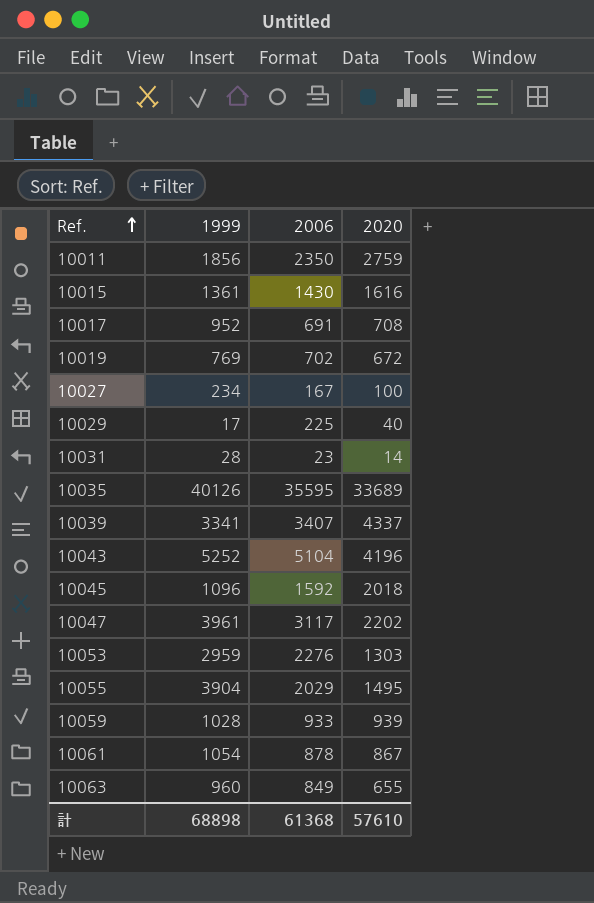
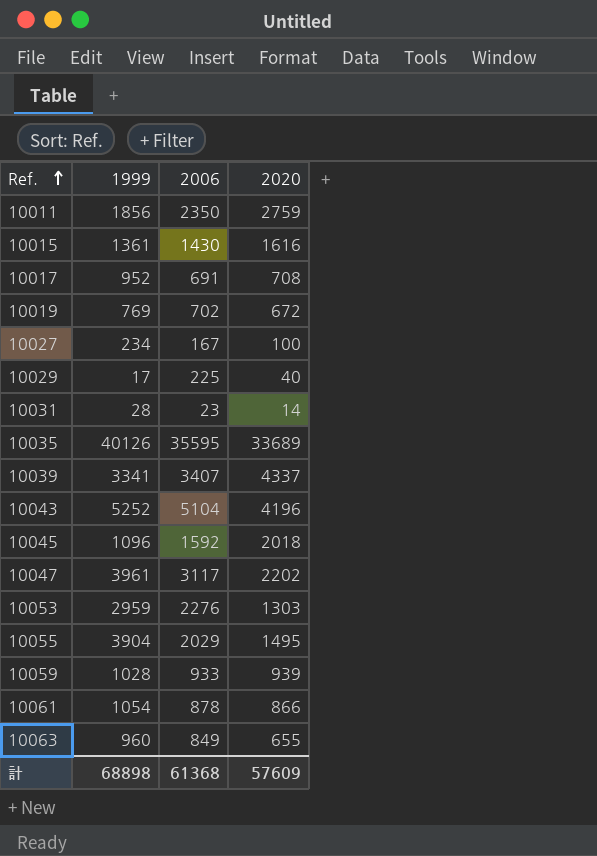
10061 | 2020: 867 -> 866
計 | 2020: 57610 -> 57609

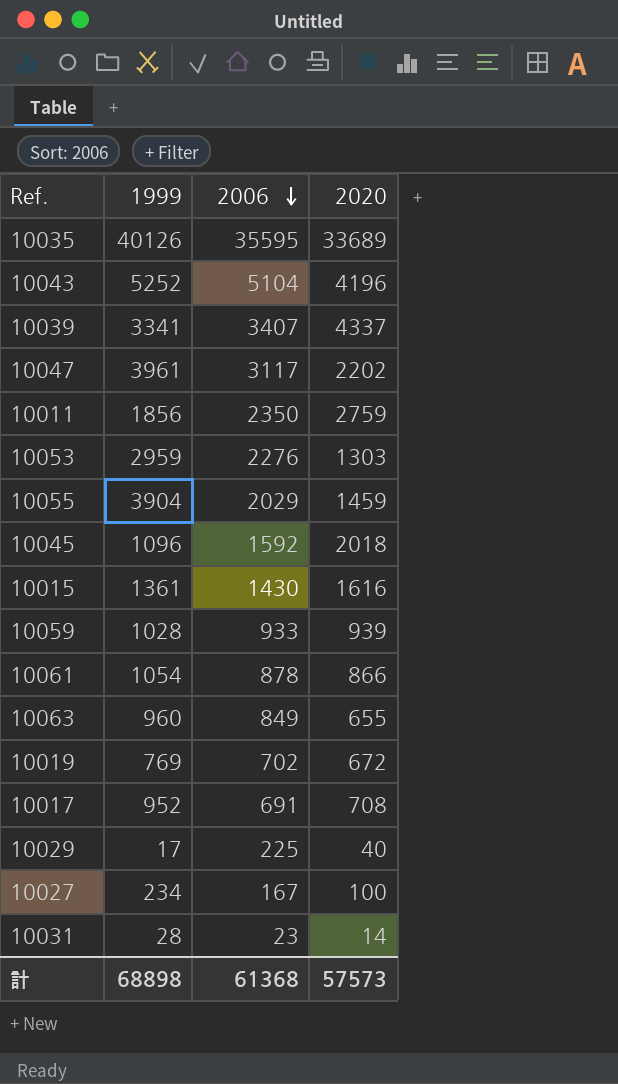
row order: Ref. ascending -> 2006 descending
10055 | 2020: 1495 -> 1459
計 | 2020: 57609 -> 57573

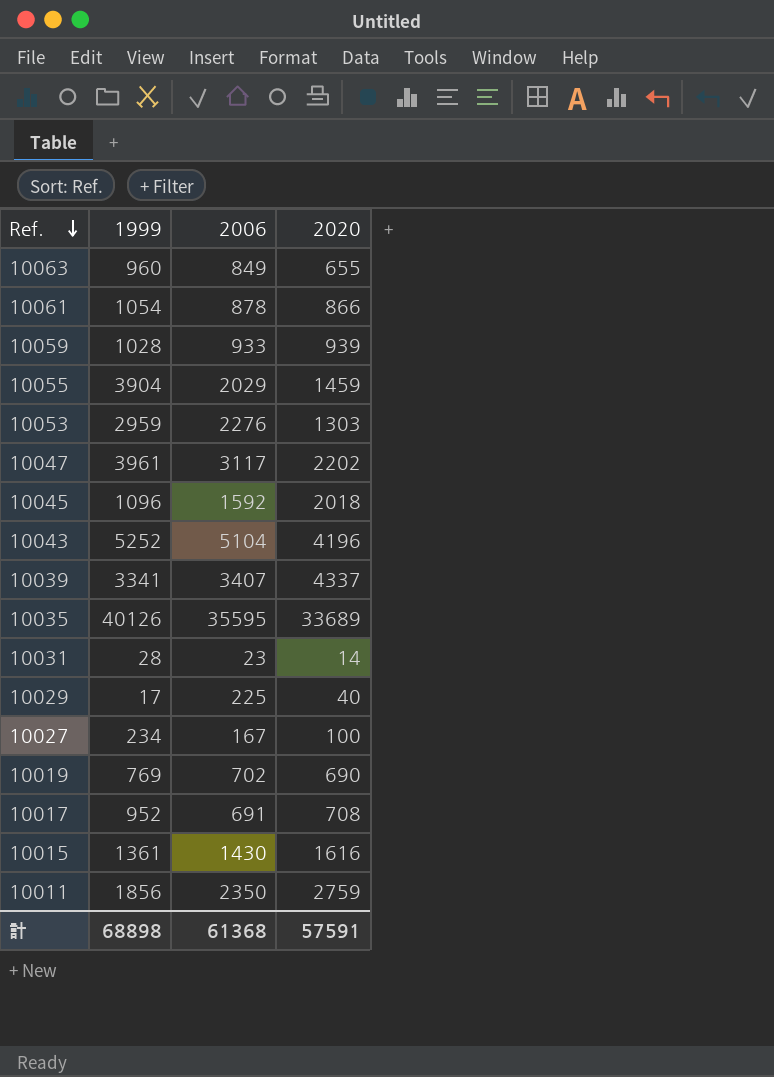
row order: 2006 descending -> Ref. descending
10019 | 2020: 672 -> 690
計 | 2020: 57573 -> 57591

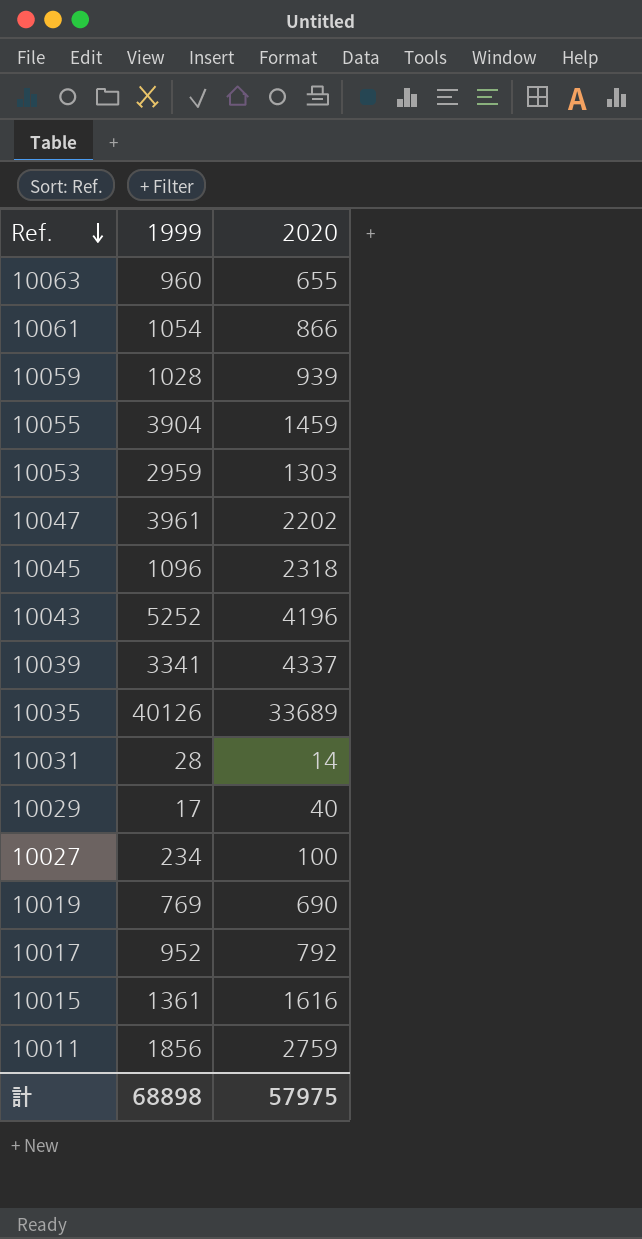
column 2006 | position: 3 -> none
10045 | 2020: 2018 -> 2318
10017 | 2020: 708 -> 792
計 | 2020: 57591 -> 57975

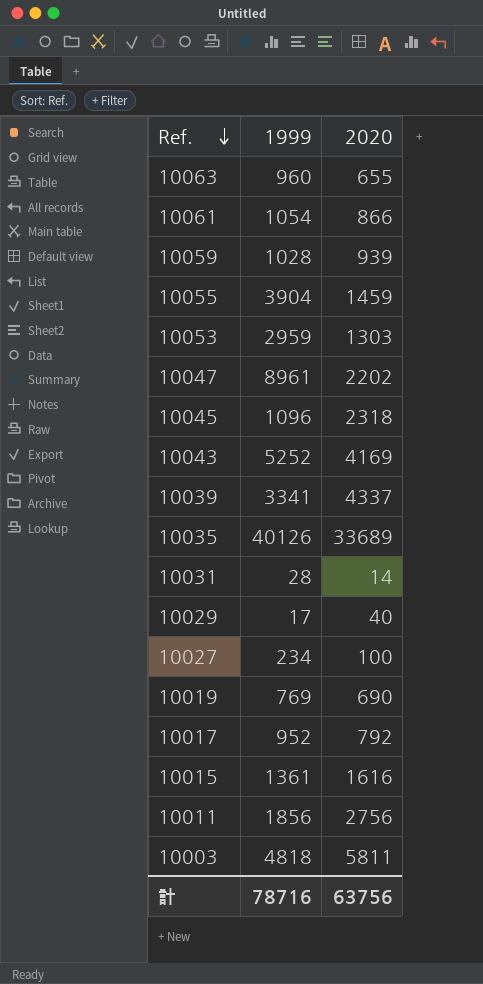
10047 | 1999: 3961 -> 8961
10043 | 2020: 4196 -> 4169
10011 | 2020: 2759 -> 2756
row 10003: none -> 4818 | 5811
計 | 1999: 68898 -> 78716
計 | 2020: 57975 -> 63756

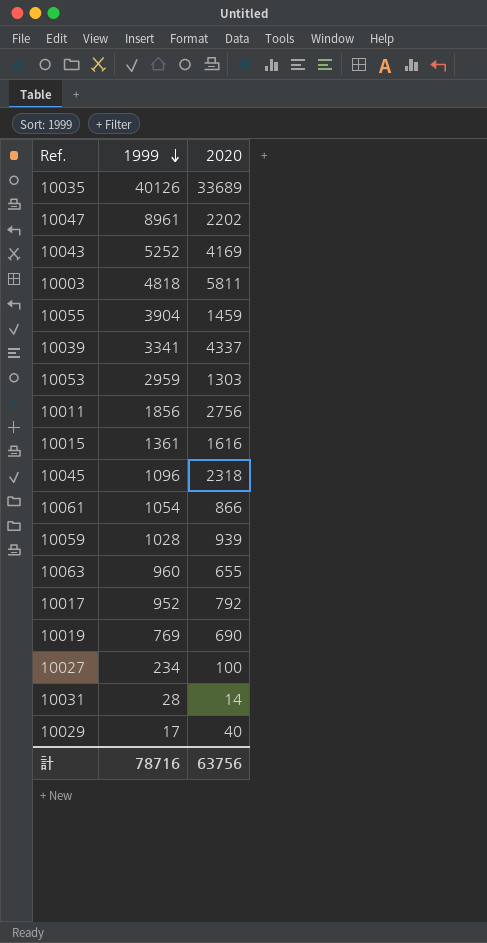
row order: Ref. descending -> 1999 descending

